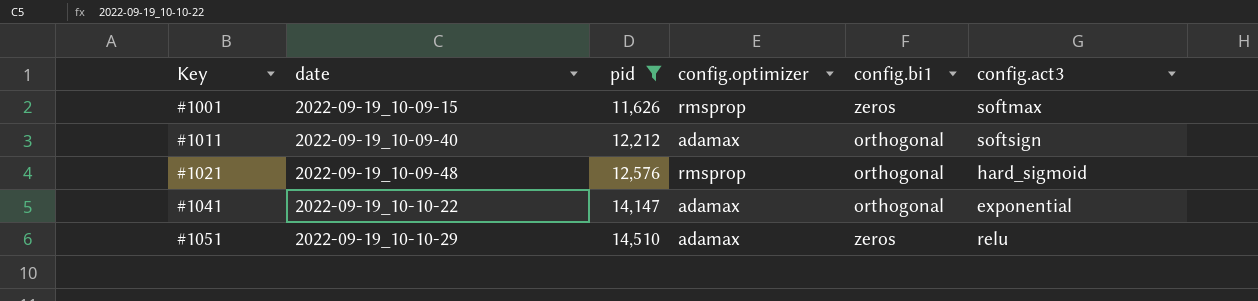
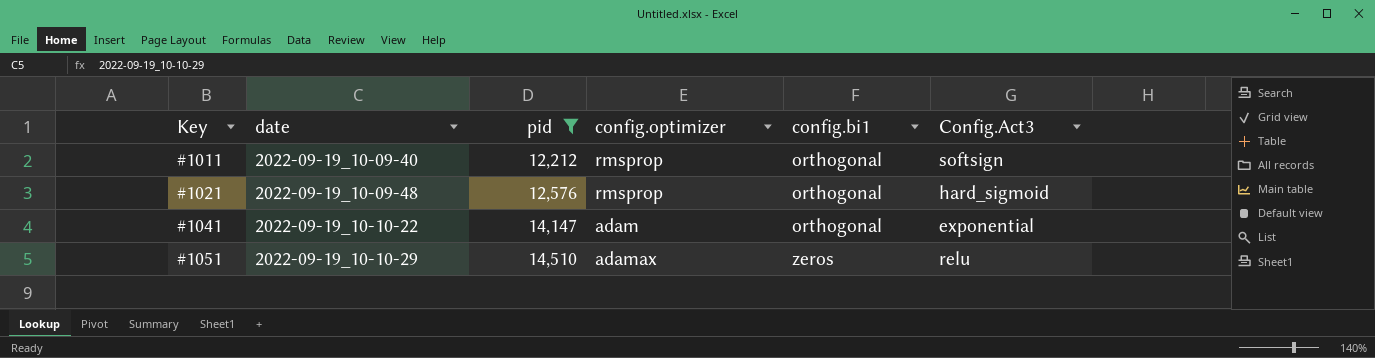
column name: config.act3 -> Config.Act3
row #1001: 2022-09-19_10-09-15 | 11,626 | rmsprop | zeros | softmax -> none
#1011 | config.optimizer: adamax -> rmsprop
#1041 | config.optimizer: adamax -> adam

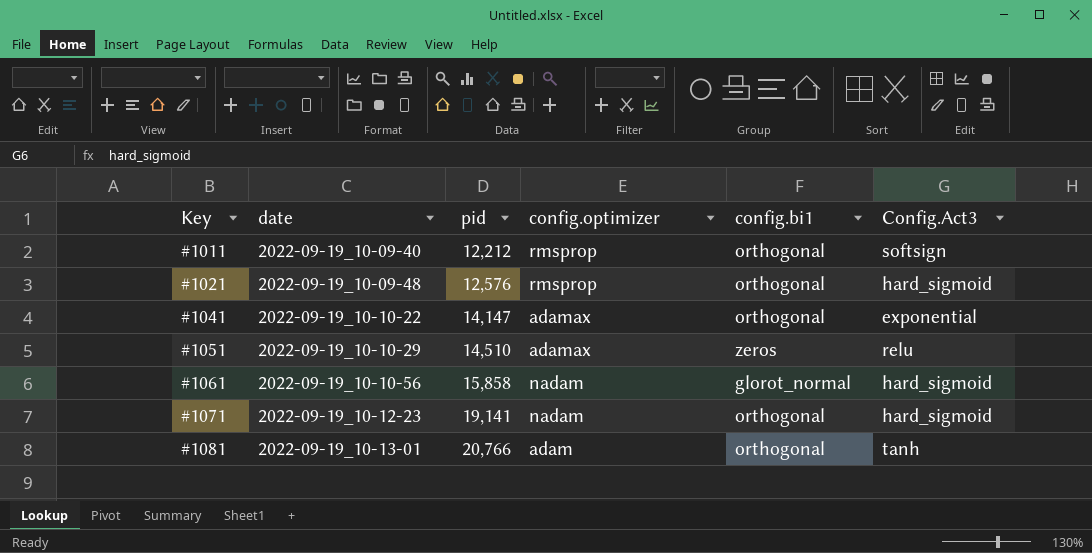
filter: pid <= 14,510 -> none
#1041 | config.optimizer: adam -> adamax

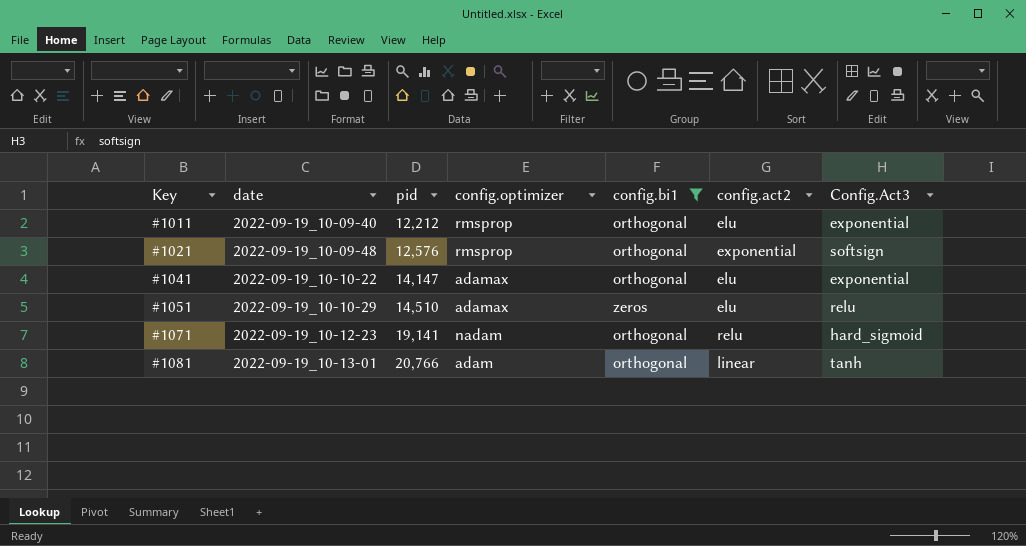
filter: none -> config.bi1 != glorot_normal
column config.act2 | position: none -> 6
#1011 | Config.Act3: softsign -> exponential
#1021 | Config.Act3: hard_sigmoid -> softsign

